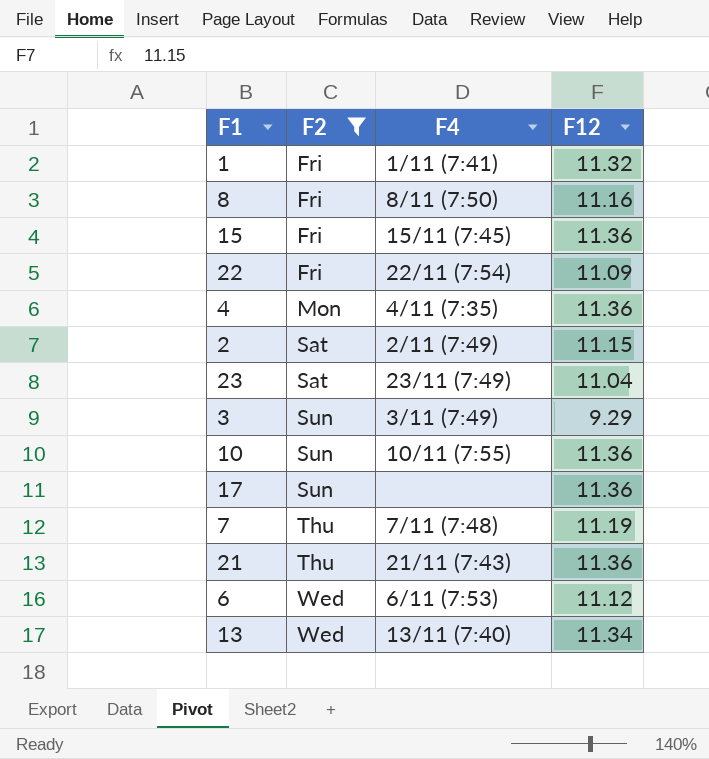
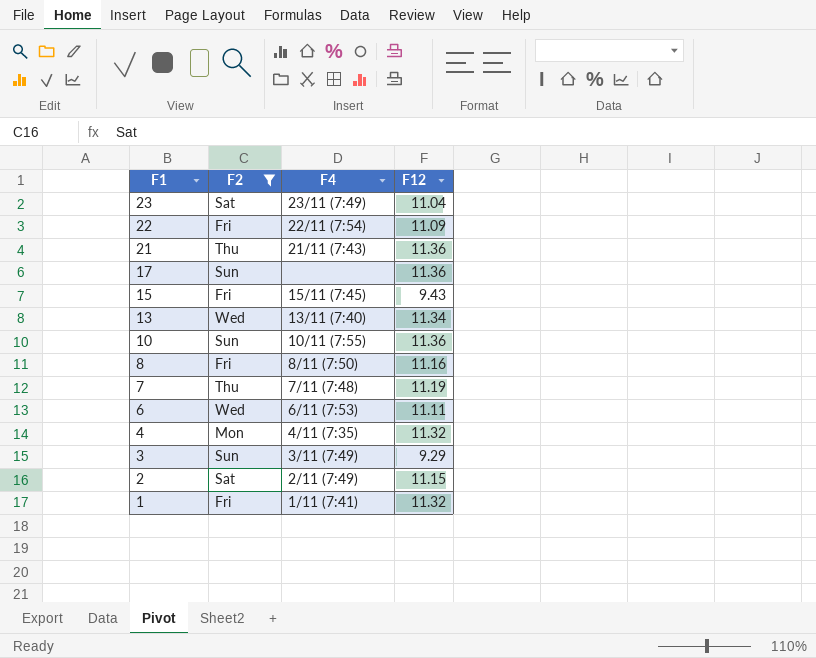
row order: F2 ascending -> F1 descending
15 | F12: 11.36 -> 9.43
6 | F12: 11.12 -> 11.11
4 | F12: 11.36 -> 11.32

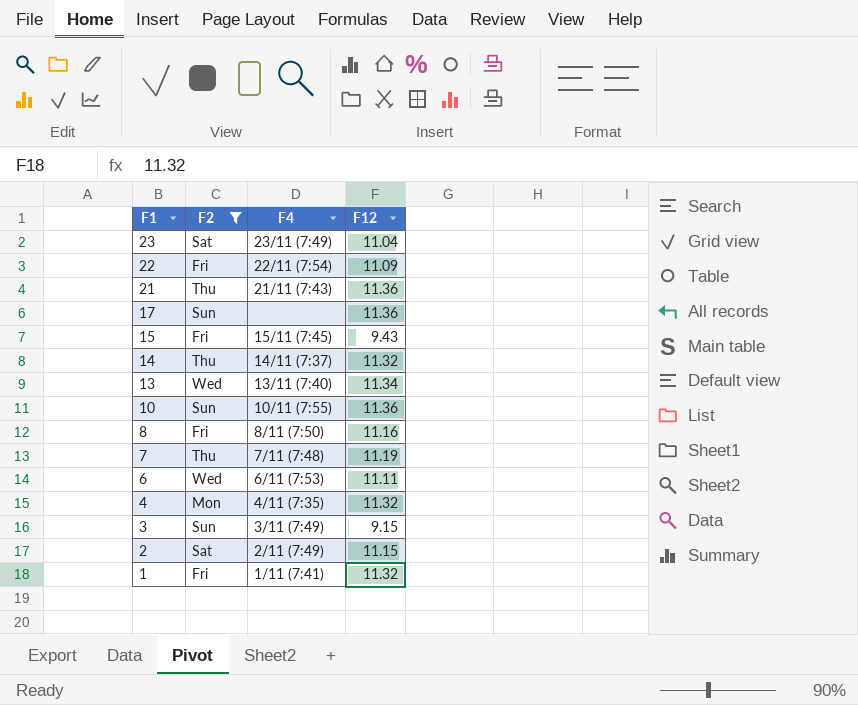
row 14: none -> Thu | 14/11 (7:37) | 11.32
3 | F12: 9.29 -> 9.15

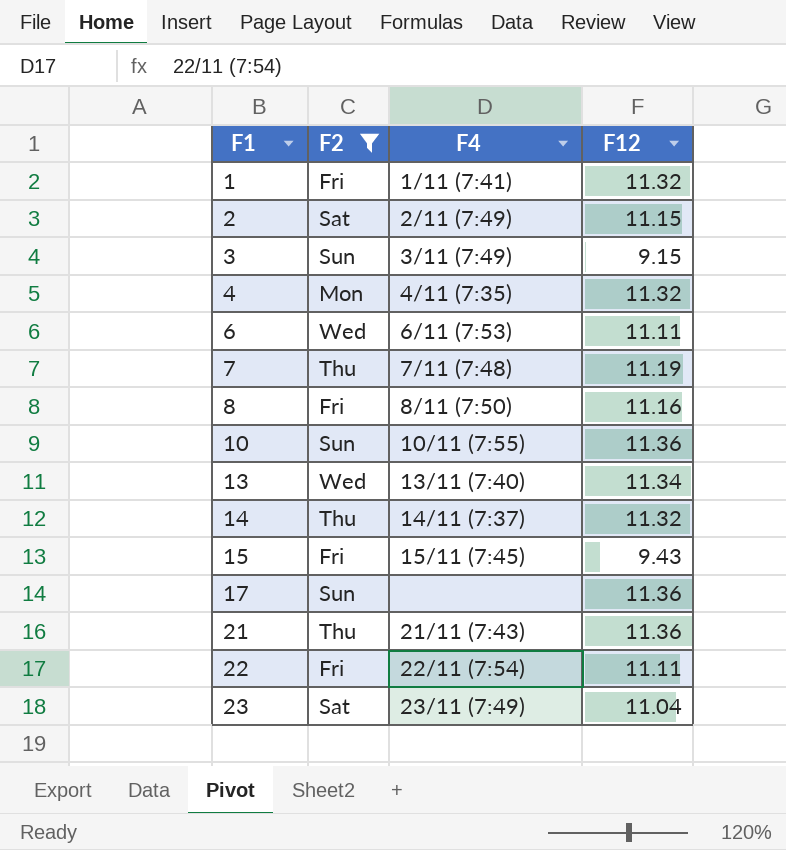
row order: F1 descending -> F1 ascending
22 | F12: 11.09 -> 11.11

